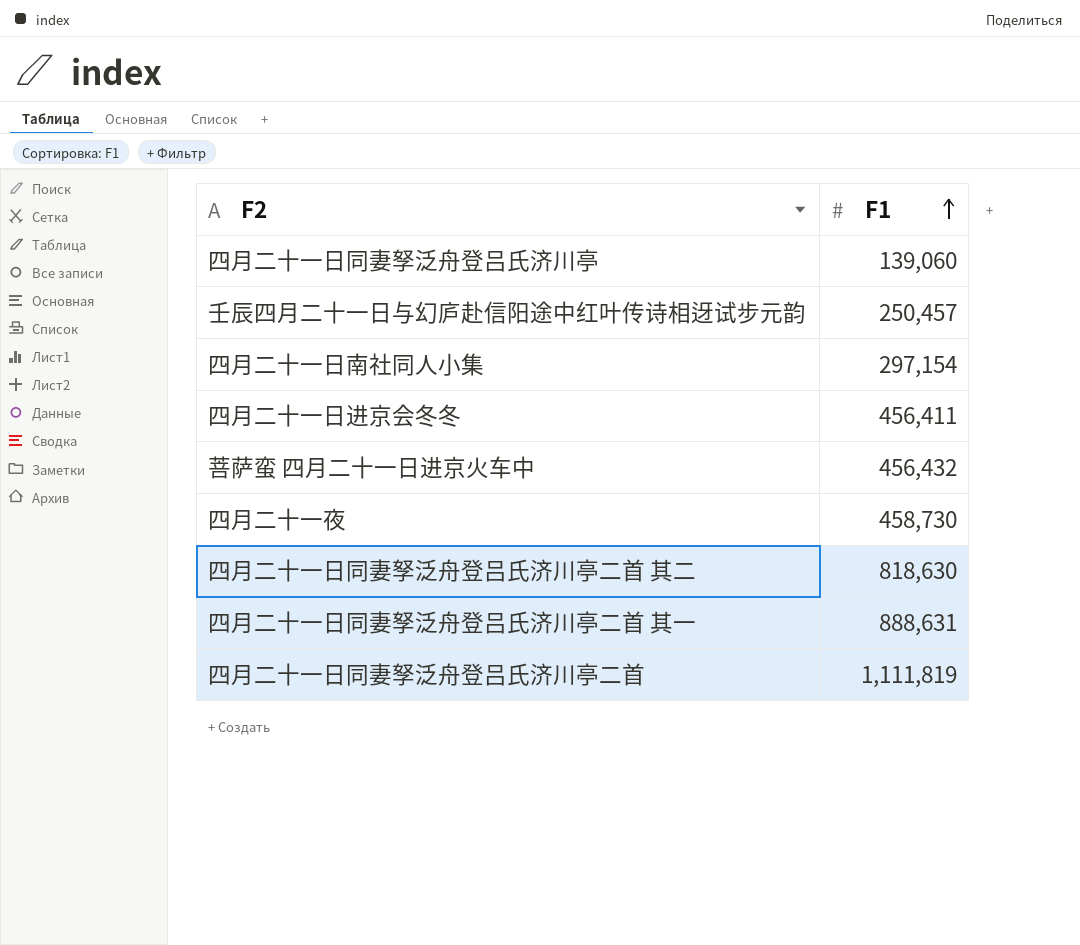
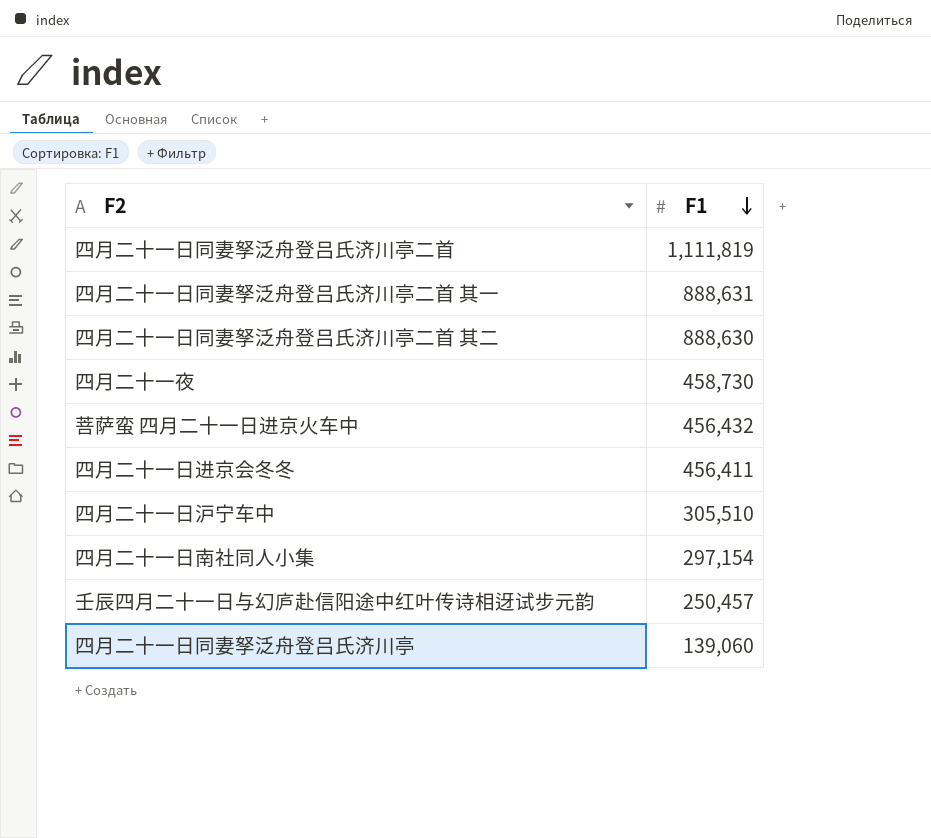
row order: F1 ascending -> F1 descending
四月二十一日同妻孥泛舟登吕氏济川亭二首 其二 | F1: 818,630 -> 888,630
row 四月二十一日沪宁车中: none -> 305,510

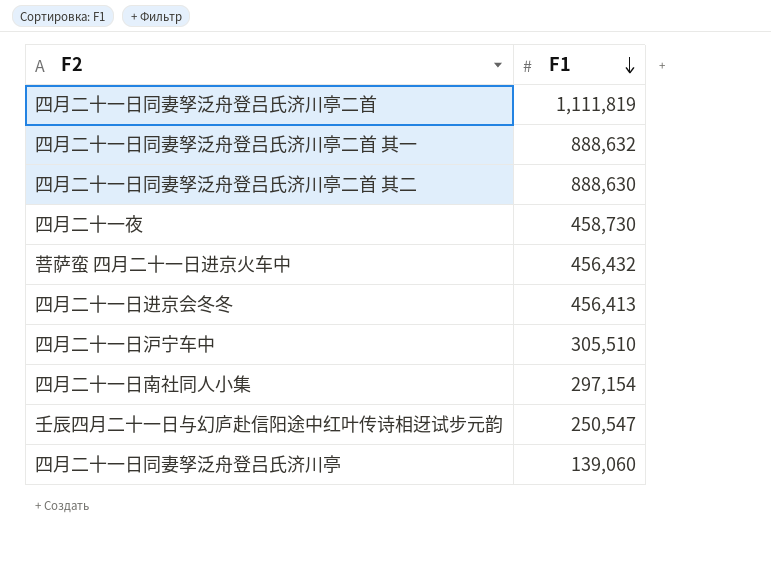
四月二十一日同妻孥泛舟登吕氏济川亭二首 其一 | F1: 888,631 -> 888,632
四月二十一日进京会冬冬 | F1: 456,411 -> 456,413
壬辰四月二十一日与幻庐赴信阳途中红叶传诗相迓试步元韵 | F1: 250,457 -> 250,547

